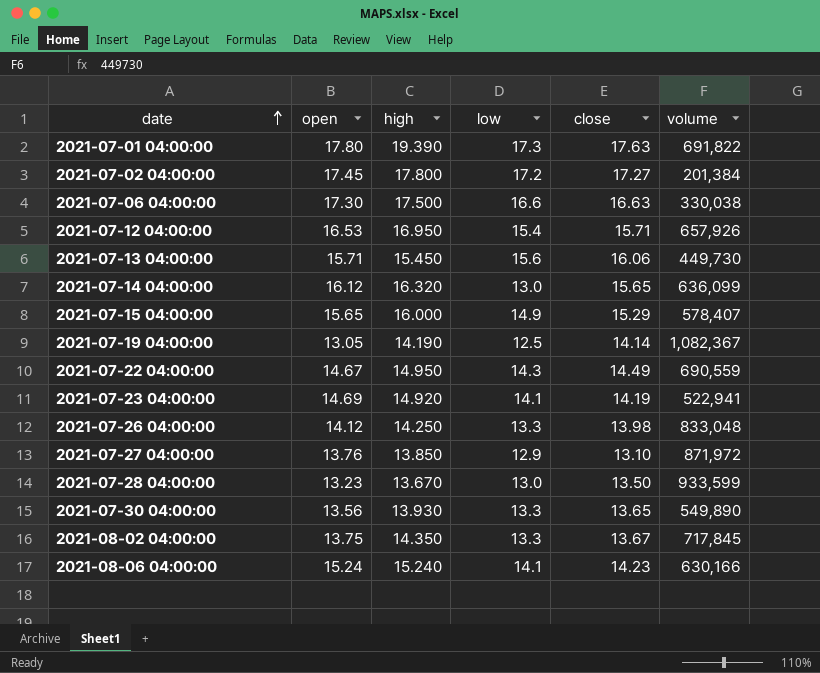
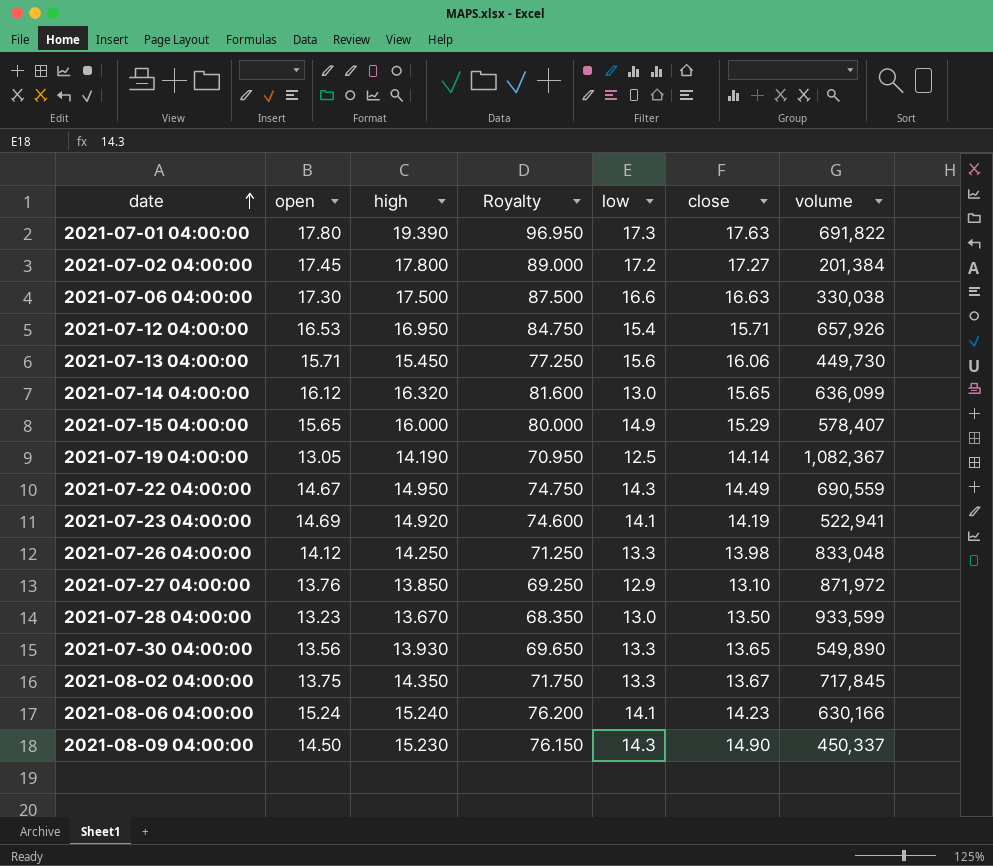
column Royalty | formula: none -> [high] * 5
row 2021-08-09 04:00:00: none -> 14.50 | 15.230 | 76.150 | 14.3 | 14.90 | 450,337

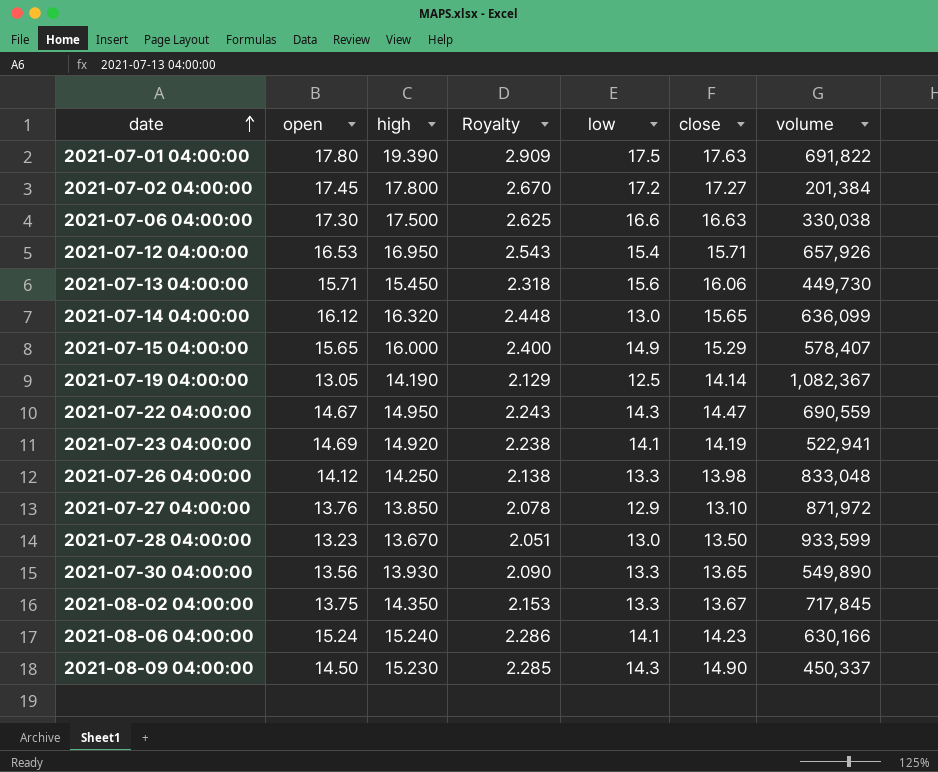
column Royalty | formula: [high] * 5 -> [high] * 0.15
2021-07-01 04:00:00 | low: 17.3 -> 17.5
2021-07-22 04:00:00 | close: 14.49 -> 14.47

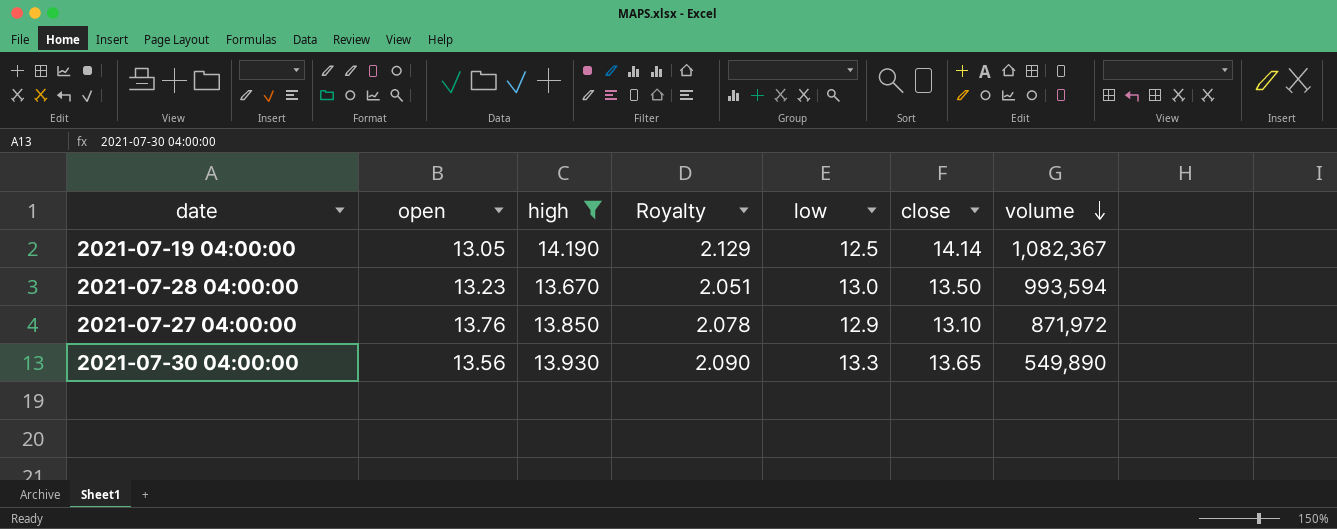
filter: none -> high <= 14.190
row order: date ascending -> volume descending
2021-07-28 04:00:00 | volume: 933,599 -> 993,594

